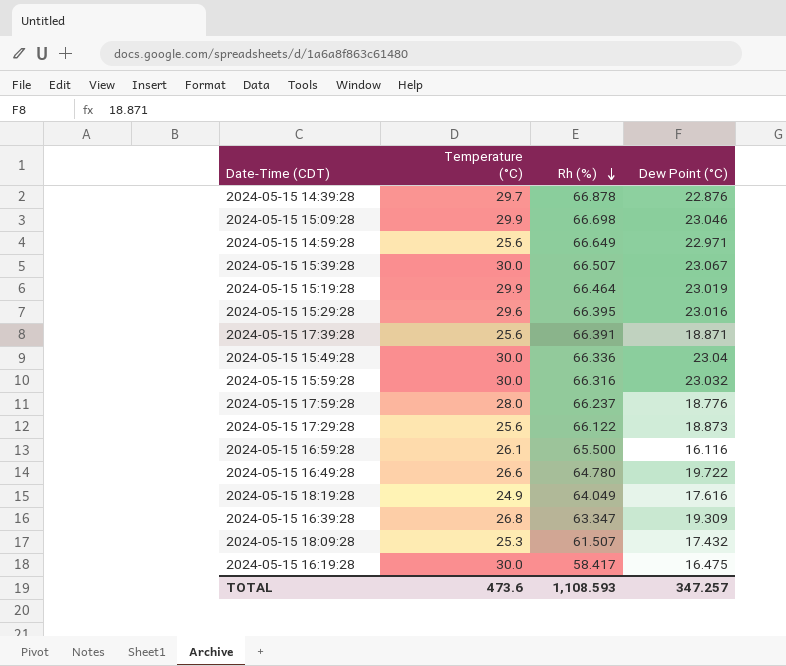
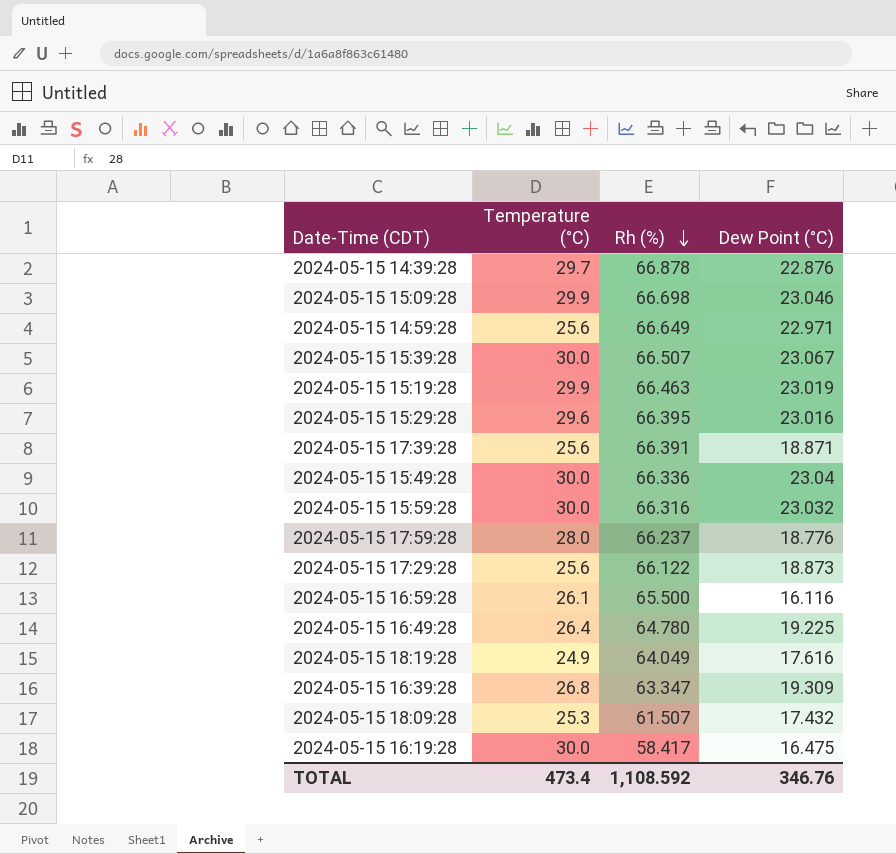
2024-05-15 15:19:28 | Rh (%): 66.464 -> 66.463
2024-05-15 16:49:28 | Temperature (°C): 26.6 -> 26.4
2024-05-15 16:49:28 | Dew Point (°C): 19.722 -> 19.225
TOTAL | Temperature (°C): 473.6 -> 473.4
TOTAL | Rh (%): 1,108.593 -> 1,108.592
TOTAL | Dew Point (°C): 347.257 -> 346.76

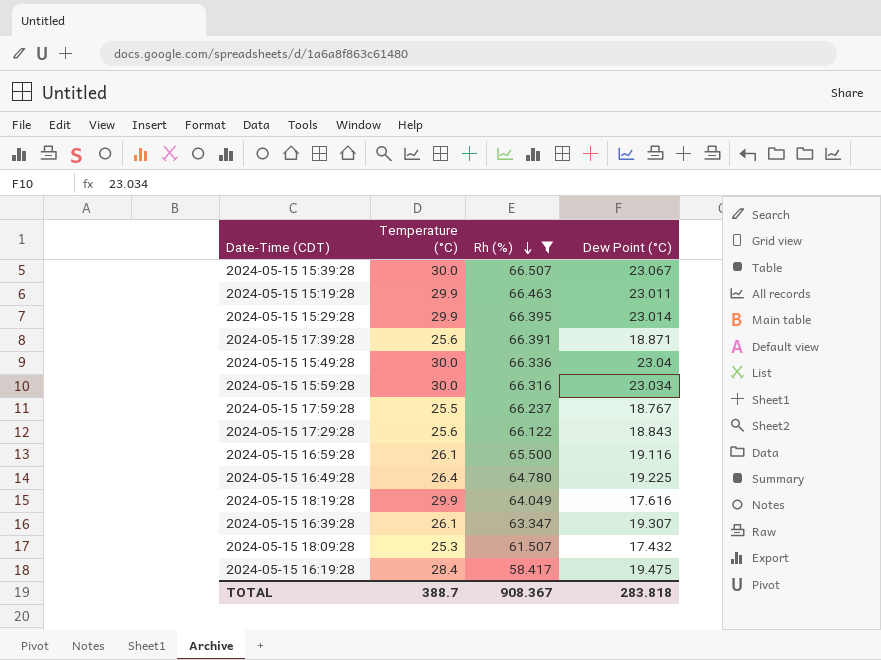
filter: none -> Rh (%) <= 66.507
2024-05-15 15:19:28 | Dew Point (°C): 23.019 -> 23.011
2024-05-15 15:29:28 | Temperature (°C): 29.6 -> 29.9
2024-05-15 15:29:28 | Dew Point (°C): 23.016 -> 23.014
2024-05-15 15:59:28 | Dew Point (°C): 23.032 -> 23.034
2024-05-15 17:59:28 | Temperature (°C): 28.0 -> 25.5
2024-05-15 17:59:28 | Dew Point (°C): 18.776 -> 18.767
2024-05-15 17:29:28 | Dew Point (°C): 18.873 -> 18.843
2024-05-15 16:59:28 | Dew Point (°C): 16.116 -> 19.116
2024-05-15 18:19:28 | Temperature (°C): 24.9 -> 29.9
2024-05-15 16:39:28 | Temperature (°C): 26.8 -> 26.1
2024-05-15 16:39:28 | Dew Point (°C): 19.309 -> 19.307
2024-05-15 16:19:28 | Temperature (°C): 30.0 -> 28.4
2024-05-15 16:19:28 | Dew Point (°C): 16.475 -> 19.475
TOTAL | Temperature (°C): 473.4 -> 388.7
TOTAL | Rh (%): 1,108.592 -> 908.367
TOTAL | Dew Point (°C): 346.76 -> 283.818

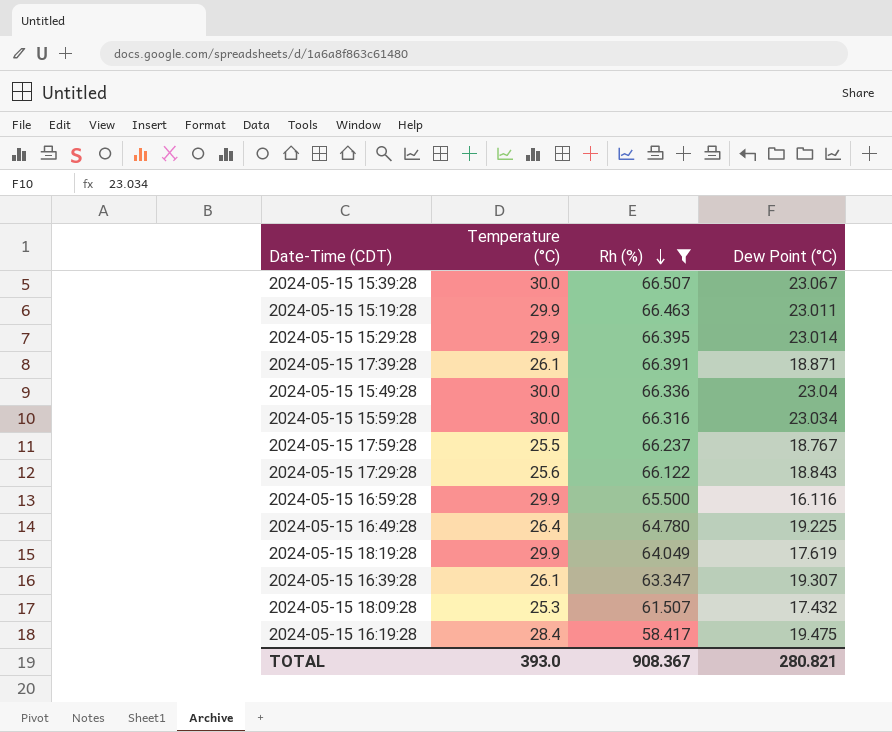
2024-05-15 17:39:28 | Temperature (°C): 25.6 -> 26.1
2024-05-15 16:59:28 | Temperature (°C): 26.1 -> 29.9
2024-05-15 16:59:28 | Dew Point (°C): 19.116 -> 16.116
2024-05-15 18:19:28 | Dew Point (°C): 17.616 -> 17.619
TOTAL | Temperature (°C): 388.7 -> 393.0
TOTAL | Dew Point (°C): 283.818 -> 280.821

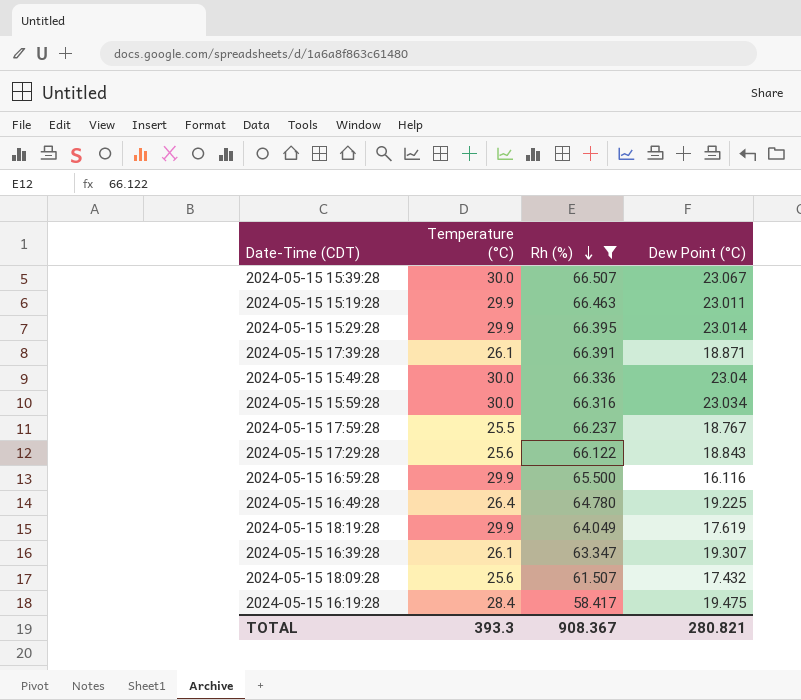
2024-05-15 18:09:28 | Temperature (°C): 25.3 -> 25.6
TOTAL | Temperature (°C): 393.0 -> 393.3

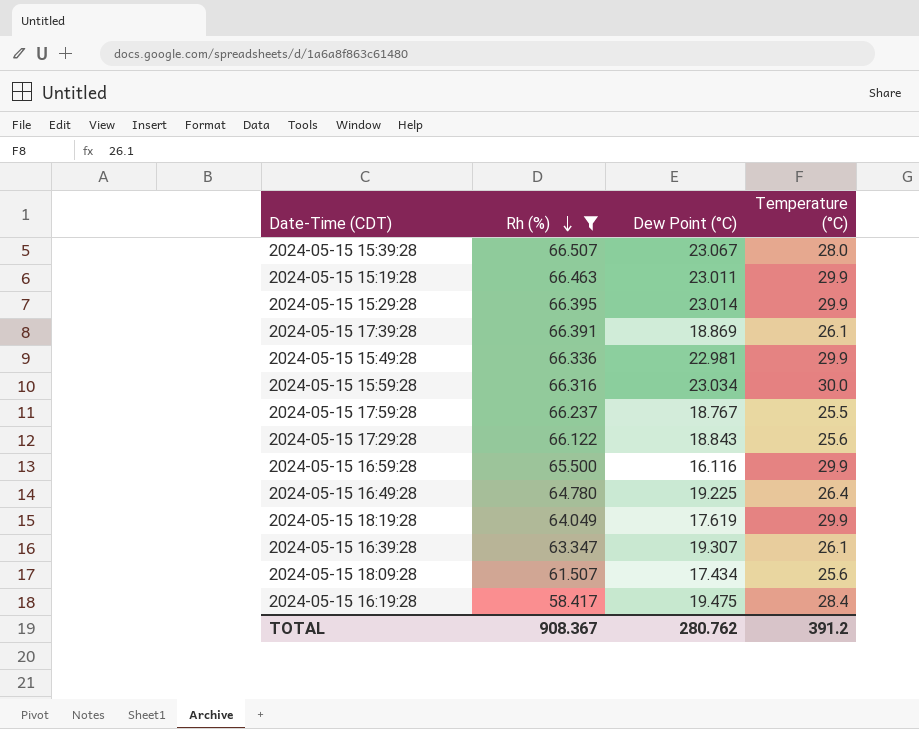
column Temperature (°C) | position: 2 -> 4
2024-05-15 15:39:28 | Temperature (°C): 30.0 -> 28.0
2024-05-15 17:39:28 | Dew Point (°C): 18.871 -> 18.869
2024-05-15 15:49:28 | Dew Point (°C): 23.04 -> 22.981
2024-05-15 15:49:28 | Temperature (°C): 30.0 -> 29.9
2024-05-15 18:09:28 | Dew Point (°C): 17.432 -> 17.434
TOTAL | Dew Point (°C): 280.821 -> 280.762
TOTAL | Temperature (°C): 393.3 -> 391.2

